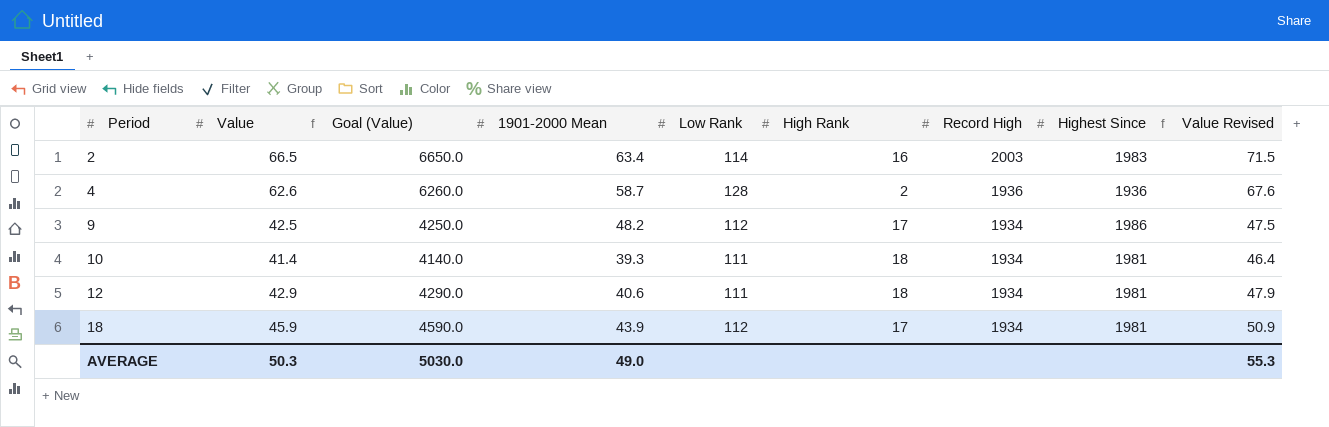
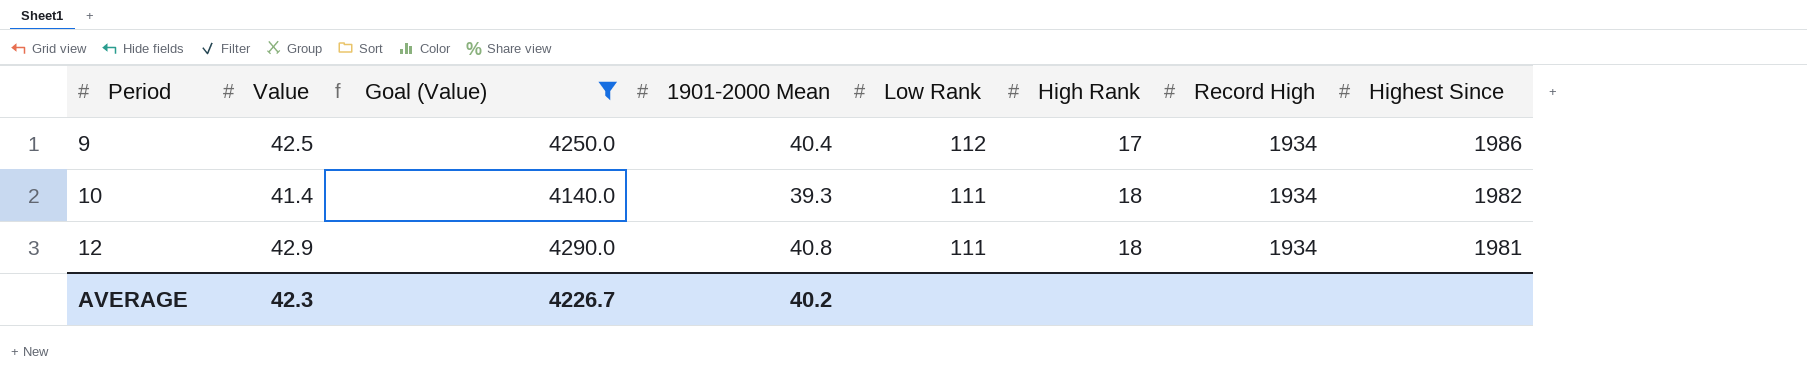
filter: none -> Goal (Value) <= 4290.0
column Value Revised | formula: [Value] + 5 -> none
9 | 1901-2000 Mean: 48.2 -> 40.4
10 | Highest Since: 1981 -> 1982
12 | 1901-2000 Mean: 40.6 -> 40.8
AVERAGE | Value: 50.3 -> 42.3
AVERAGE | Goal (Value): 5030.0 -> 4226.7
AVERAGE | 1901-2000 Mean: 49.0 -> 40.2

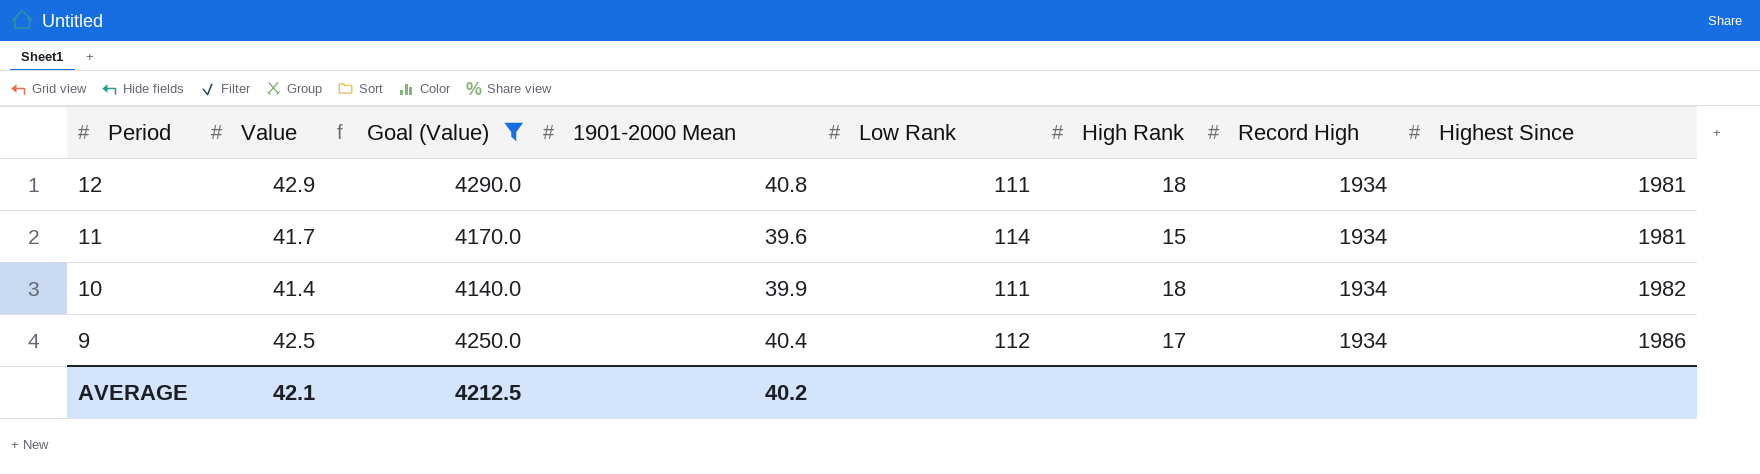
row order: Period ascending -> Period descending
row 11: none -> 41.7 | 4170.0 | 39.6 | 114 | 15 | 1934 | 1981
10 | 1901-2000 Mean: 39.3 -> 39.9
AVERAGE | Value: 42.3 -> 42.1
AVERAGE | Goal (Value): 4226.7 -> 4212.5

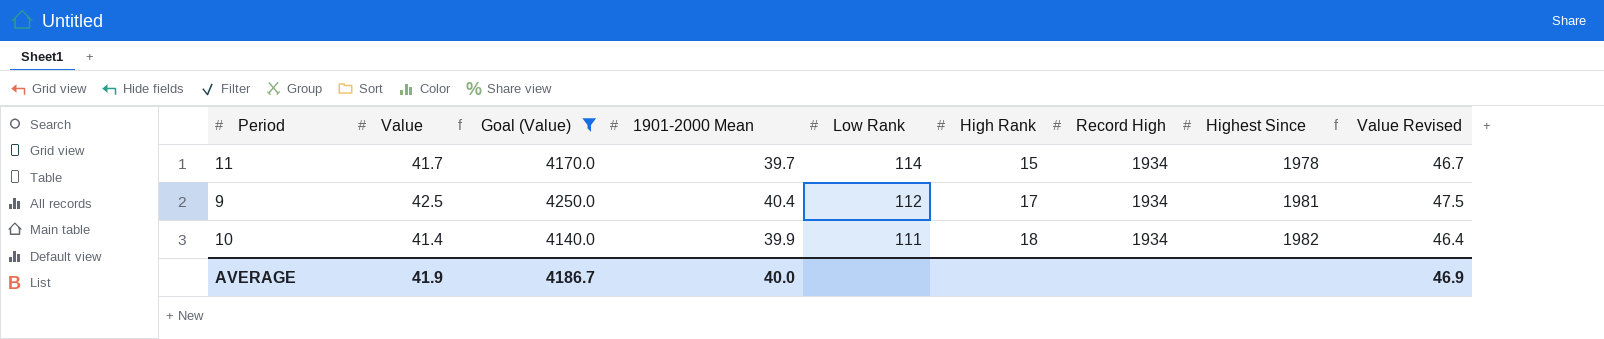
row order: Period descending -> Low Rank descending
column Value Revised | formula: none -> [Value] + 5
row 12: 42.9 | 4290.0 | 40.8 | 111 | 18 | 1934 | 1981 -> none
11 | 1901-2000 Mean: 39.6 -> 39.7
11 | Highest Since: 1981 -> 1978
9 | Highest Since: 1986 -> 1981
AVERAGE | Value: 42.1 -> 41.9
AVERAGE | Goal (Value): 4212.5 -> 4186.7
AVERAGE | 1901-2000 Mean: 40.2 -> 40.0

